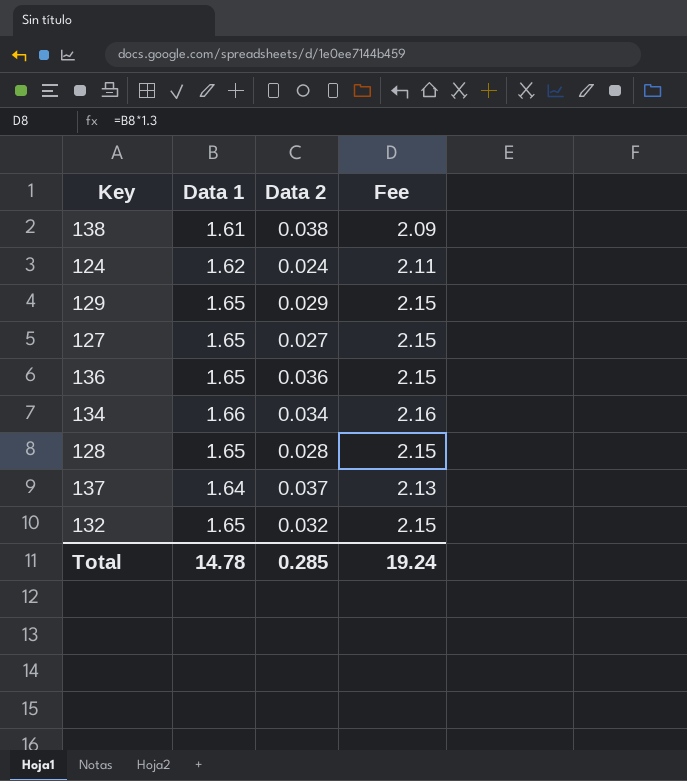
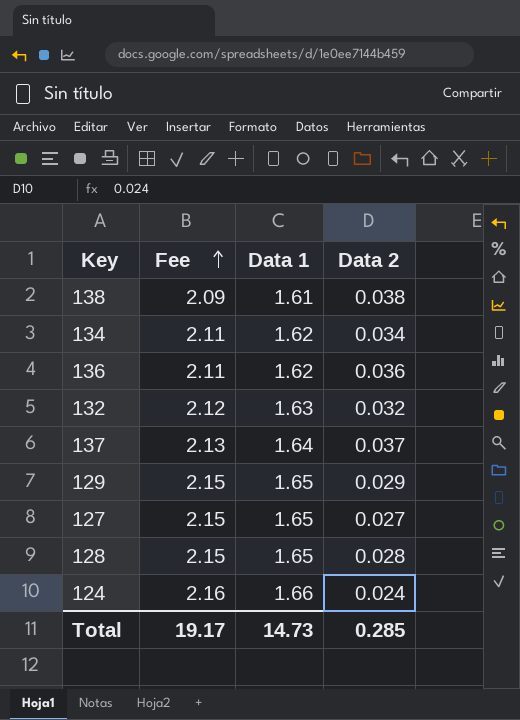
row order: none -> Fee ascending
column Fee | position: 4 -> 2
134 | Fee: 2.16 -> 2.11
134 | Data 1: 1.66 -> 1.62
136 | Fee: 2.15 -> 2.11
136 | Data 1: 1.65 -> 1.62
132 | Fee: 2.15 -> 2.12
132 | Data 1: 1.65 -> 1.63
124 | Fee: 2.11 -> 2.16
124 | Data 1: 1.62 -> 1.66
Total | Fee: 19.24 -> 19.17
Total | Data 1: 14.78 -> 14.73

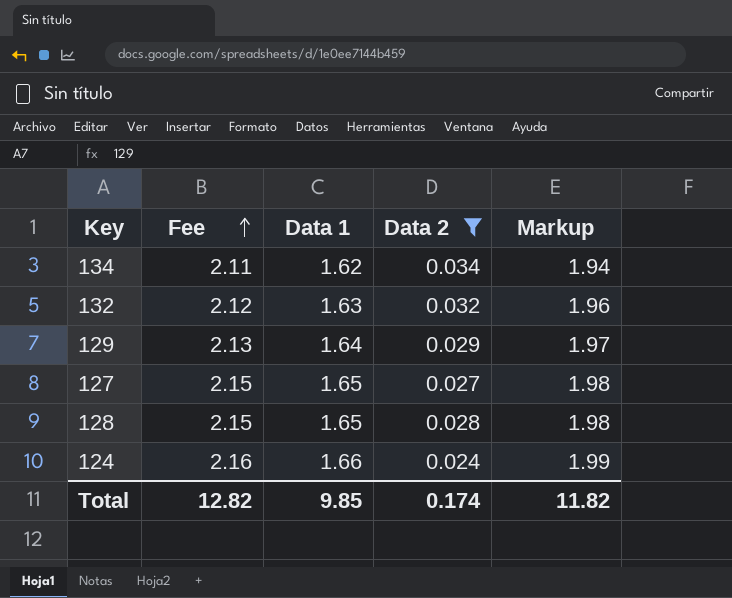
filter: none -> Data 2 <= 0.034
column Markup | formula: none -> [Data 1] * 1.2
129 | Fee: 2.15 -> 2.13
129 | Data 1: 1.65 -> 1.64
Total | Fee: 19.17 -> 12.82
Total | Data 1: 14.73 -> 9.85
Total | Data 2: 0.285 -> 0.174

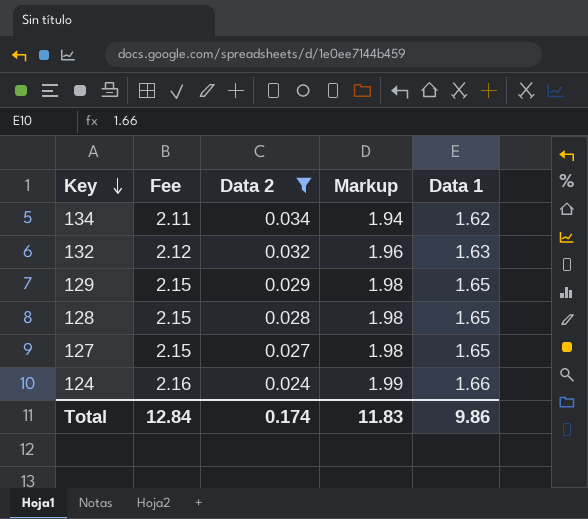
row order: Fee ascending -> Key descending
column Data 1 | position: 3 -> 5
129 | Fee: 2.13 -> 2.15
129 | Markup: 1.97 -> 1.98
129 | Data 1: 1.64 -> 1.65
Total | Fee: 12.82 -> 12.84
Total | Markup: 11.82 -> 11.83
Total | Data 1: 9.85 -> 9.86

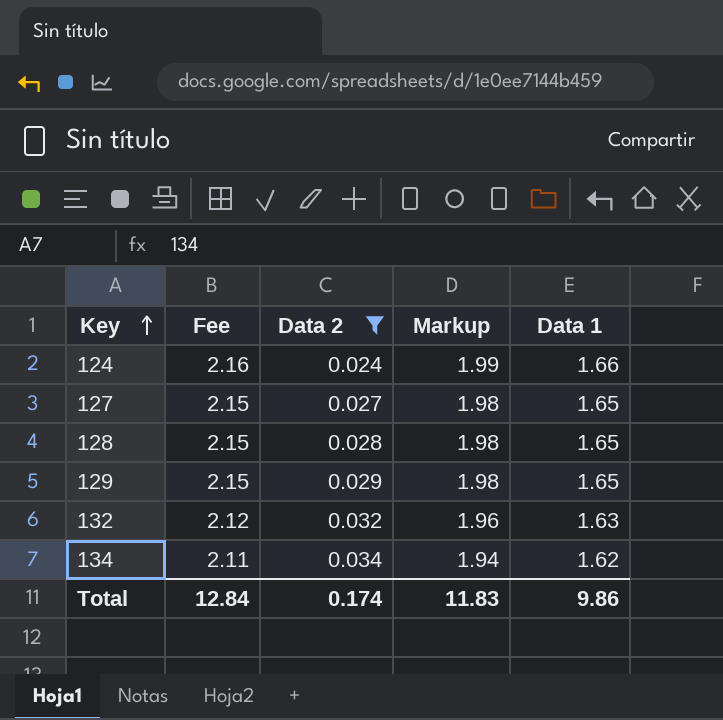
row order: Key descending -> Key ascending

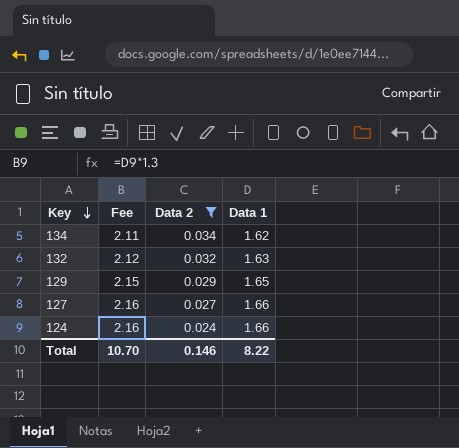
row order: Key ascending -> Key descending
column Markup | formula: [Data 1] * 1.2 -> none
row 128: 2.15 | 0.028 | 1.98 | 1.65 -> none
127 | Fee: 2.15 -> 2.16
127 | Data 1: 1.65 -> 1.66
Total | Fee: 12.84 -> 10.70
Total | Data 2: 0.174 -> 0.146
Total | Data 1: 9.86 -> 8.22

